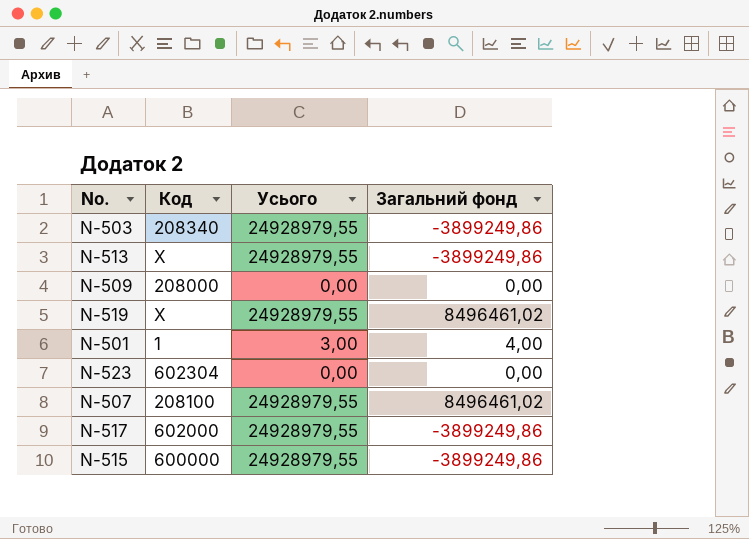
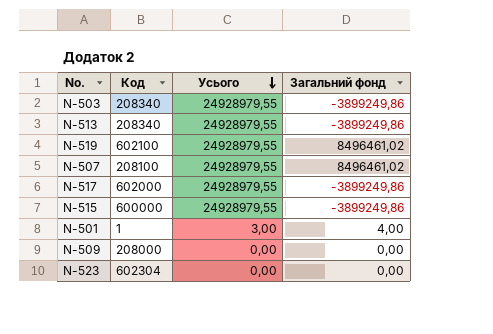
row order: none -> Усього descending
N-513 | Код: X -> 208340
N-519 | Код: X -> 602100

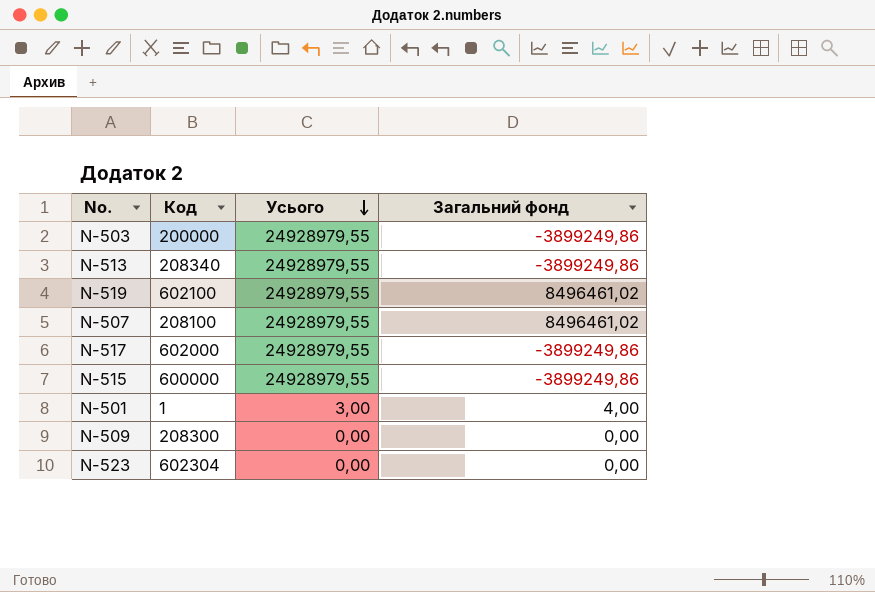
N-503 | Код: 208340 -> 200000
N-509 | Код: 208000 -> 208300

